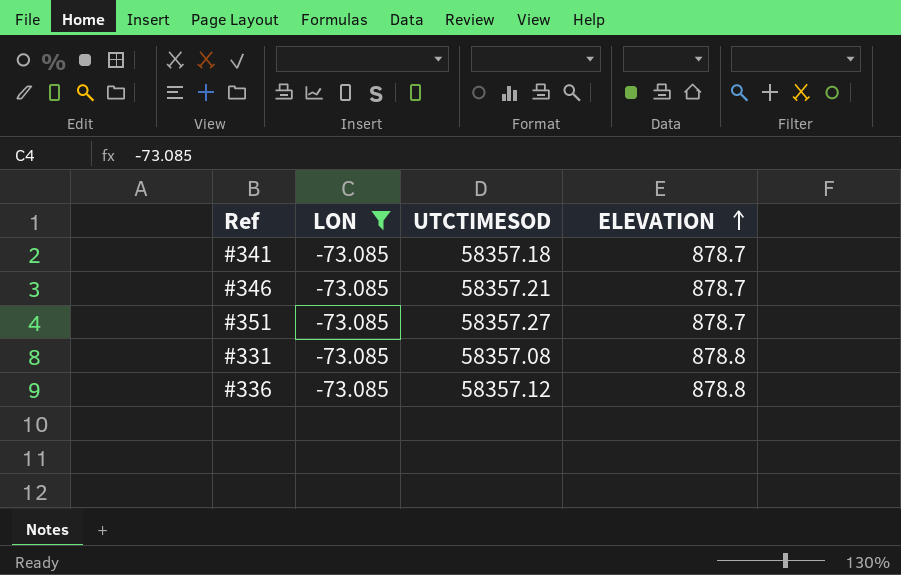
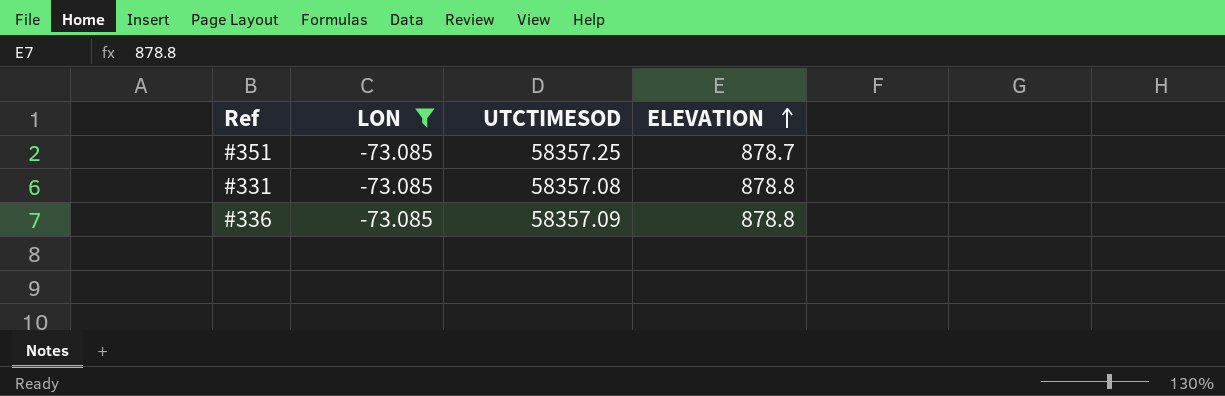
row #341: -73.085 | 58357.18 | 878.7 -> none
row #346: -73.085 | 58357.21 | 878.7 -> none
#351 | UTCTIMESOD: 58357.27 -> 58357.25
#336 | UTCTIMESOD: 58357.12 -> 58357.09

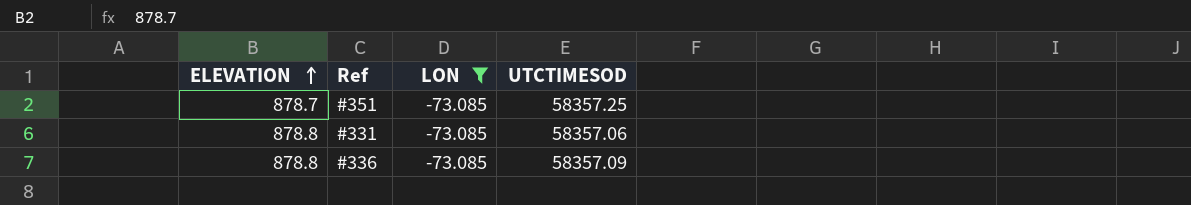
column ELEVATION | position: 4 -> 1
#331 | UTCTIMESOD: 58357.08 -> 58357.06

